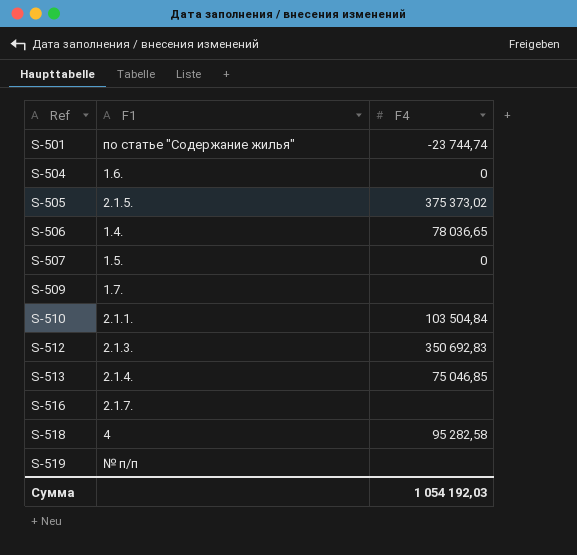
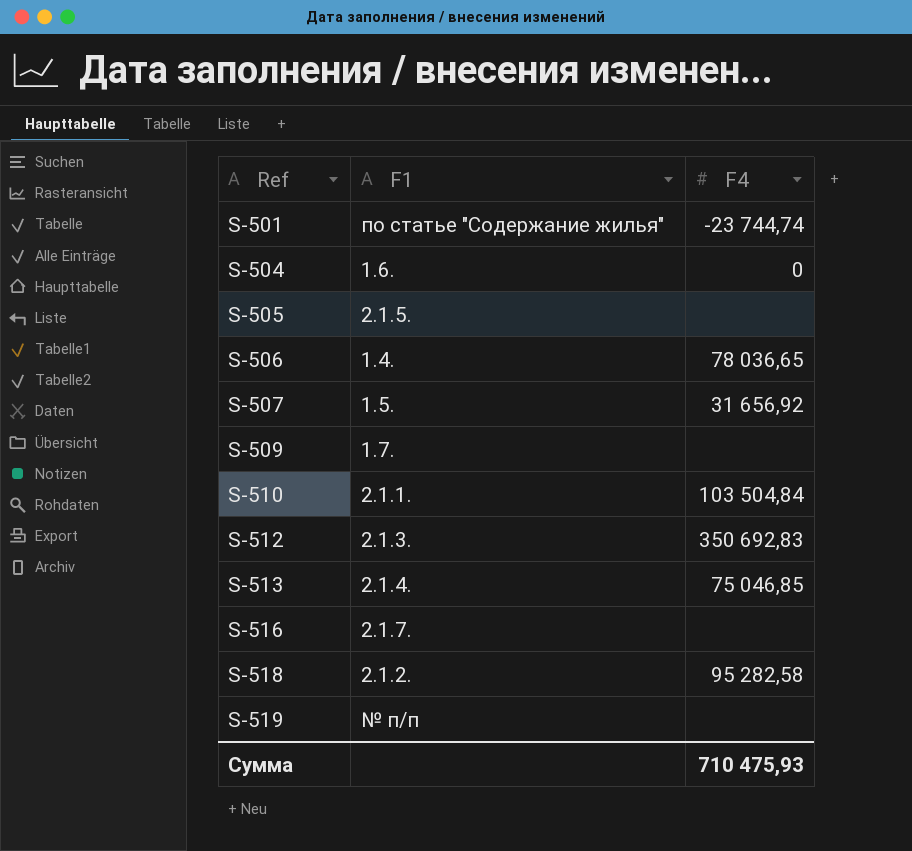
S-505 | F4: 375 373,02 -> none
S-507 | F4: 0 -> 31 656,92
S-518 | F1: 4 -> 2.1.2.
Сумма | F4: 1 054 192,03 -> 710 475,93

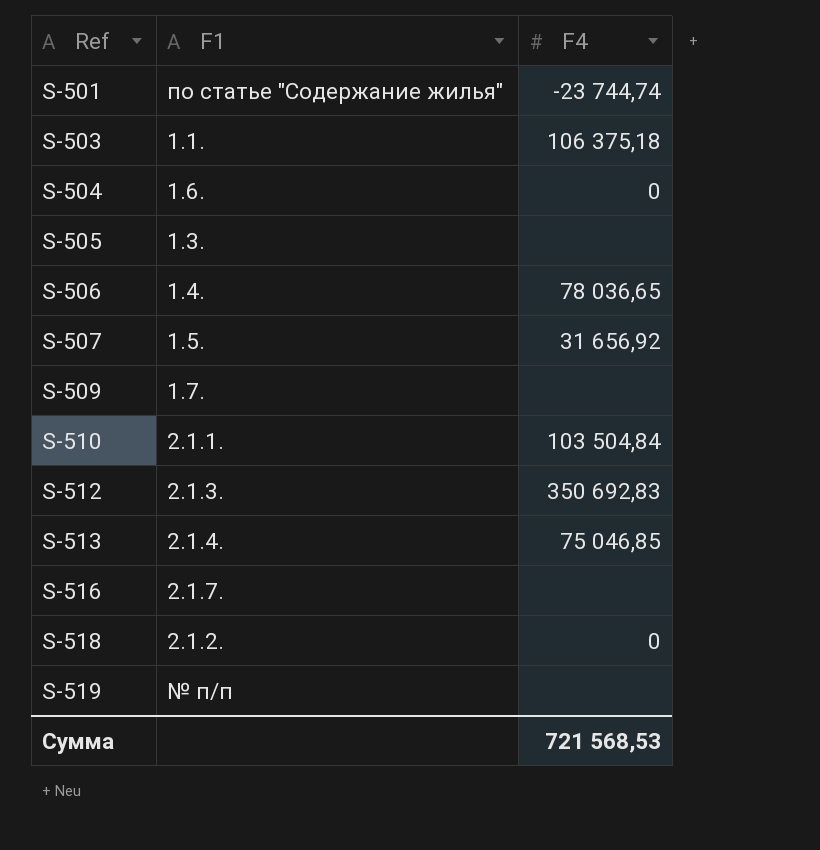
row S-503: none -> 1.1. | 106 375,18
S-505 | F1: 2.1.5. -> 1.3.
S-518 | F4: 95 282,58 -> 0
Сумма | F4: 710 475,93 -> 721 568,53

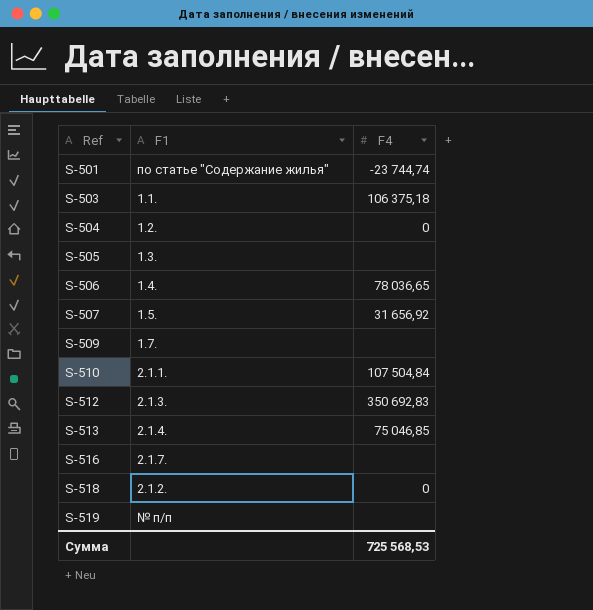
S-504 | F1: 1.6. -> 1.2.
S-510 | F4: 103 504,84 -> 107 504,84
Сумма | F4: 721 568,53 -> 725 568,53

